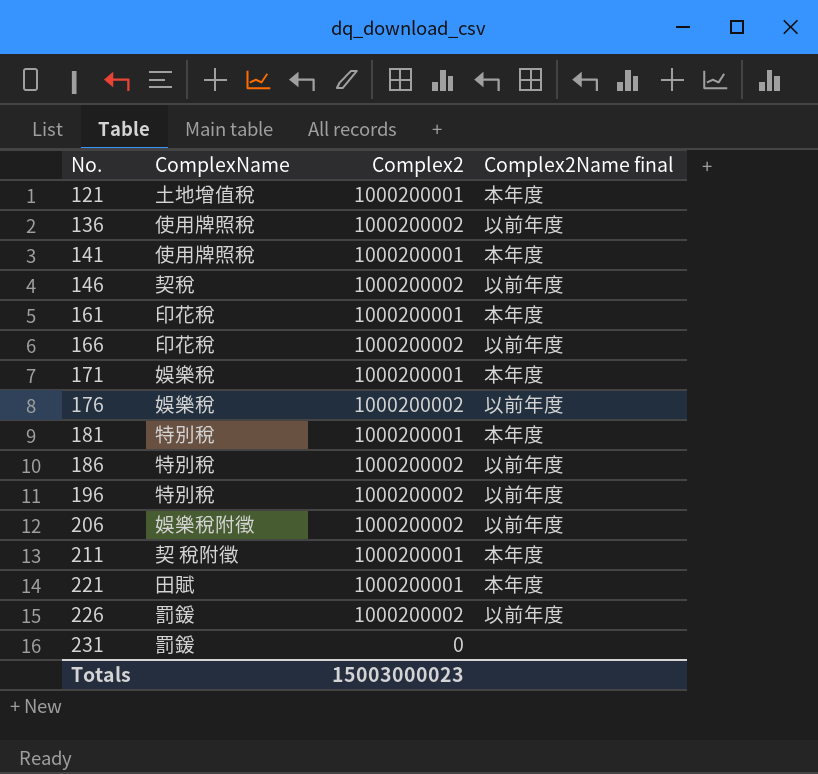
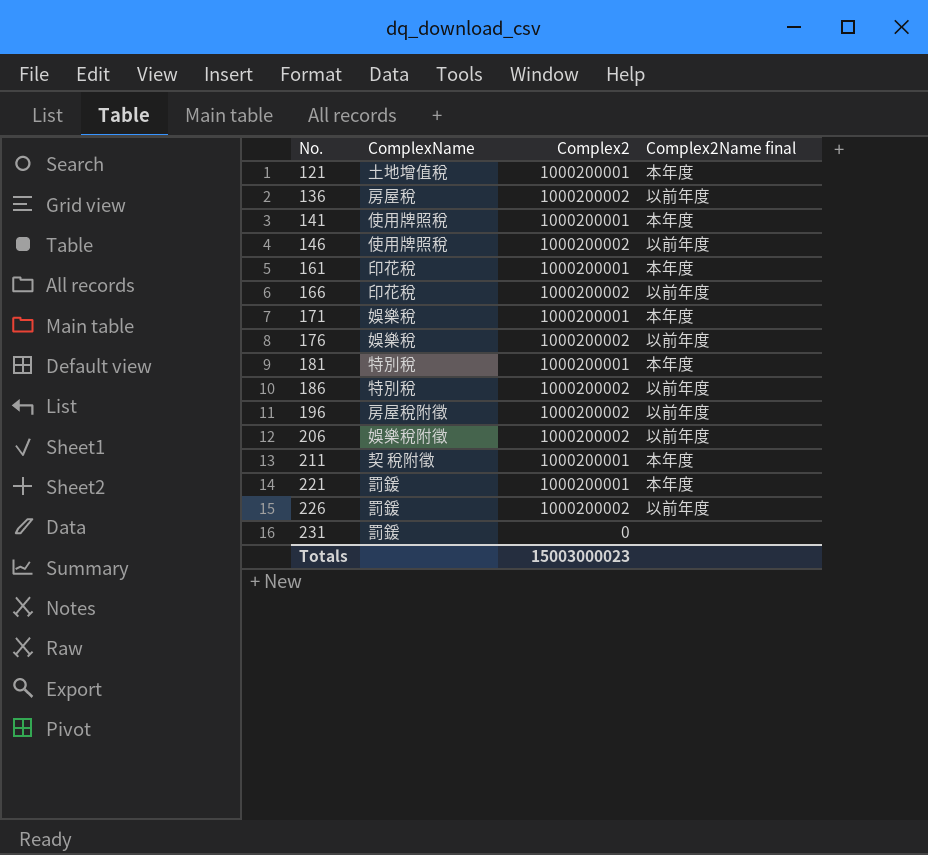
136 | ComplexName: 使用牌照稅 -> 房屋稅
146 | ComplexName: 契稅 -> 使用牌照稅
196 | ComplexName: 特別稅 -> 房屋稅附徵
221 | ComplexName: 田賦 -> 罰鍰

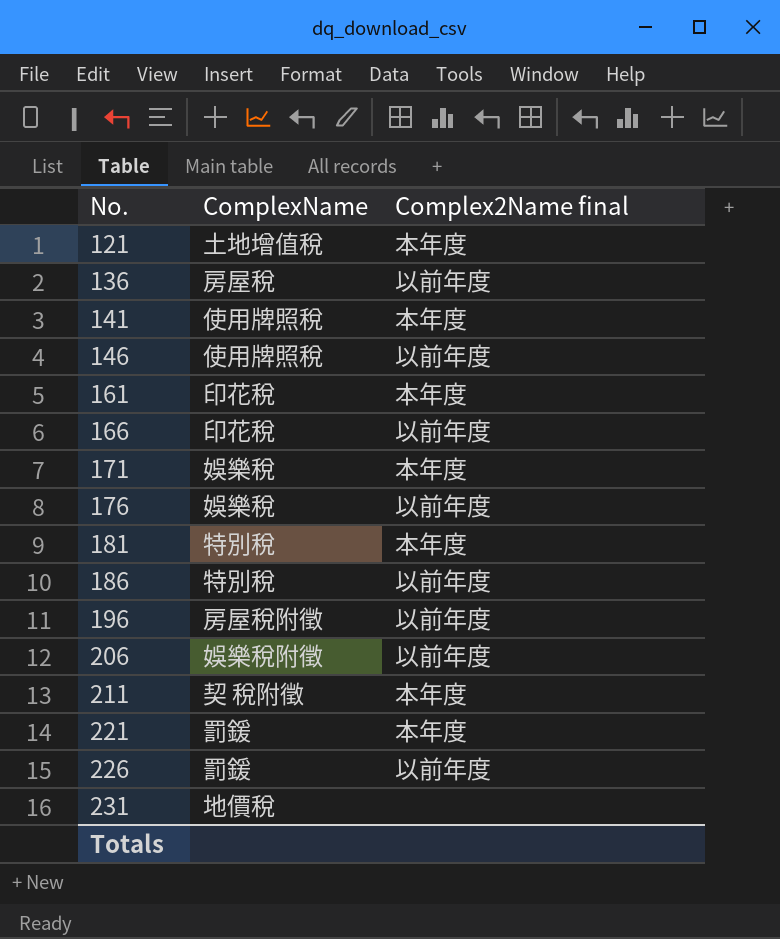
column Complex2 | position: 3 -> none
231 | ComplexName: 罰鍰 -> 地價稅

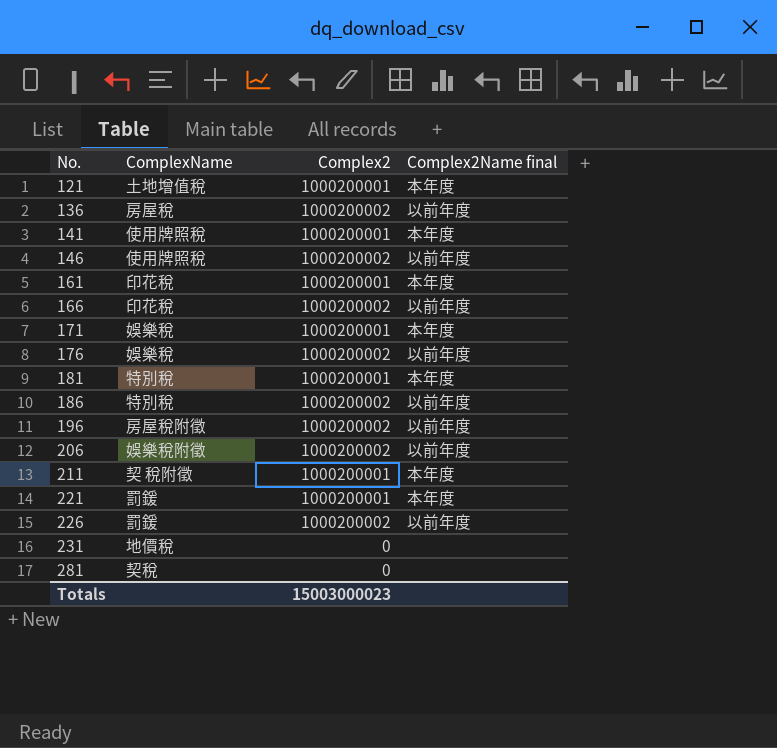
column Complex2 | position: none -> 3
row 281: none -> 契稅 | 0 | none

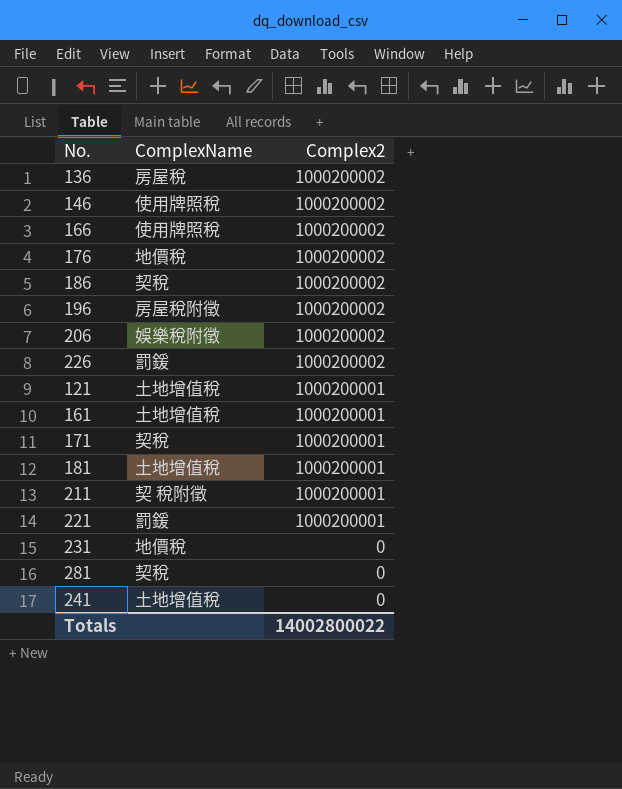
row order: No. ascending -> Complex2 descending
column Complex2Name final | position: 4 -> none
row 141: 使用牌照稅 | 1000200001 | 本年度 -> none
166 | ComplexName: 印花稅 -> 使用牌照稅
176 | ComplexName: 娛樂稅 -> 地價稅
186 | ComplexName: 特別稅 -> 契稅
161 | ComplexName: 印花稅 -> 土地增值稅
171 | ComplexName: 娛樂稅 -> 契稅
181 | ComplexName: 特別稅 -> 土地增值稅
row 241: none -> 土地增值稅 | 0
Totals | Complex2: 15003000023 -> 14002800022

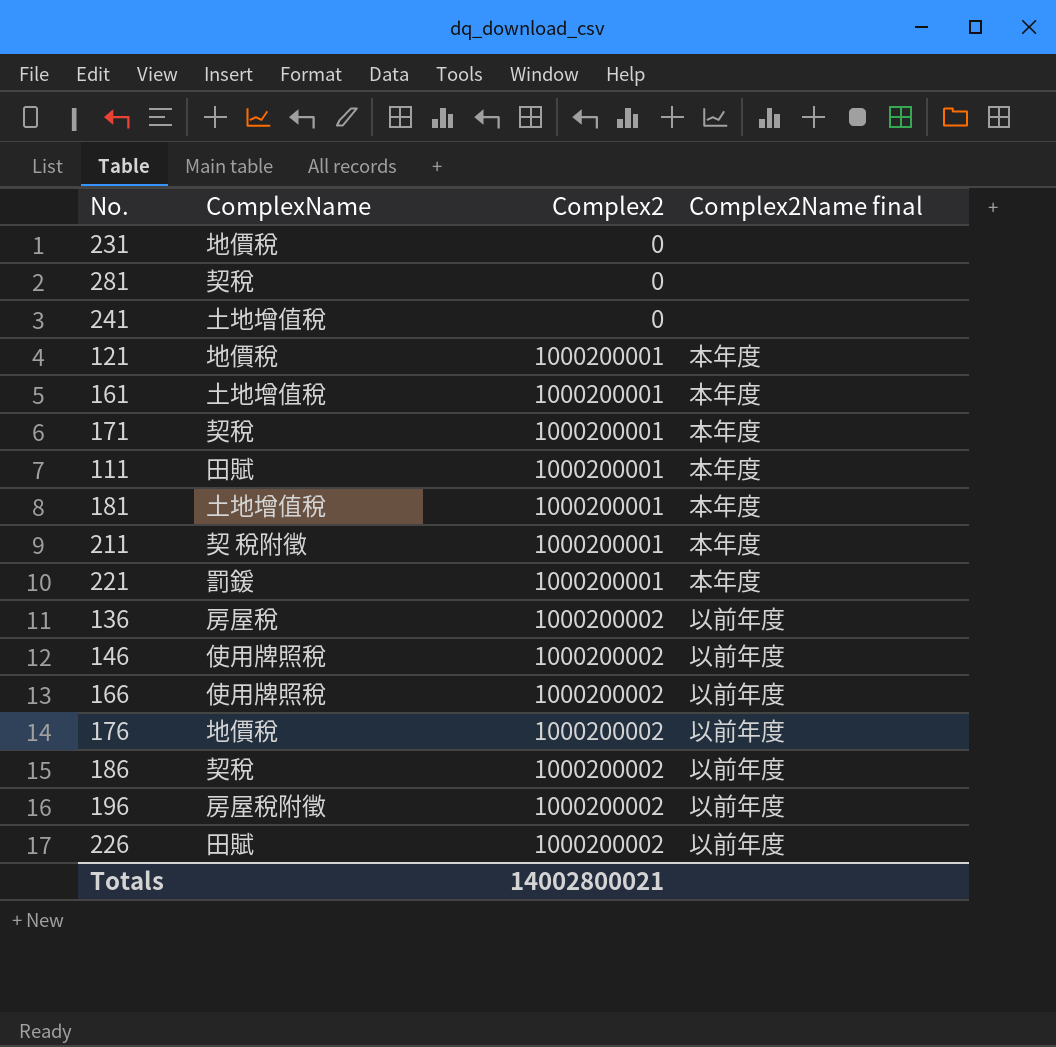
row order: Complex2 descending -> Complex2 ascending
column Complex2Name final | position: none -> 4
row 206: 娛樂稅附徵 | 1000200002 -> none
121 | ComplexName: 土地增值稅 -> 地價稅
row 111: none -> 田賦 | 1000200001 | 本年度
226 | ComplexName: 罰鍰 -> 田賦
Totals | Complex2: 14002800022 -> 14002800021

